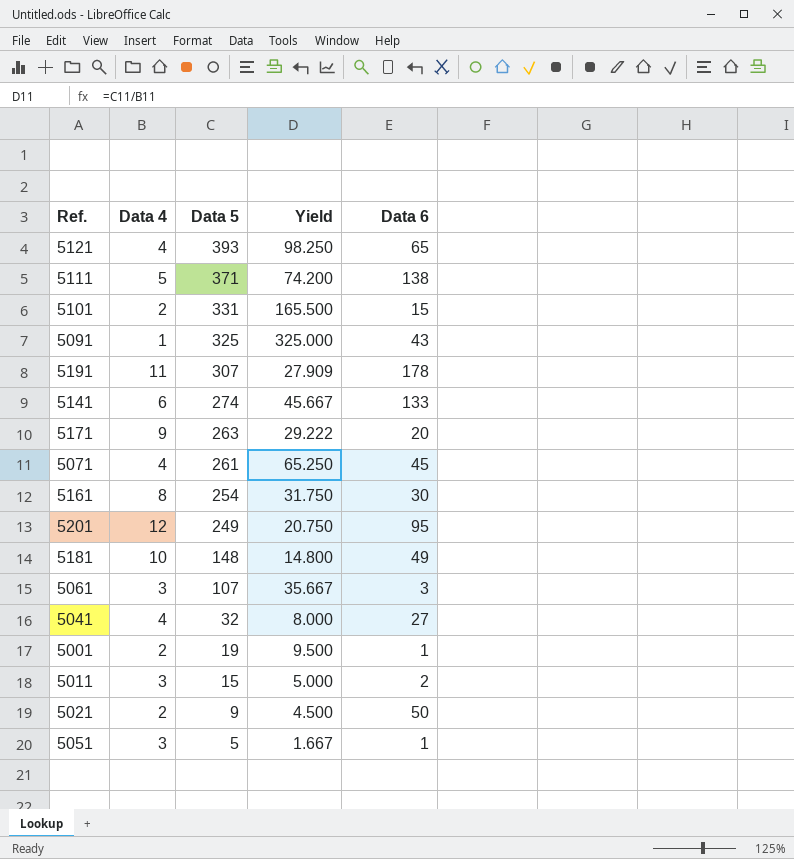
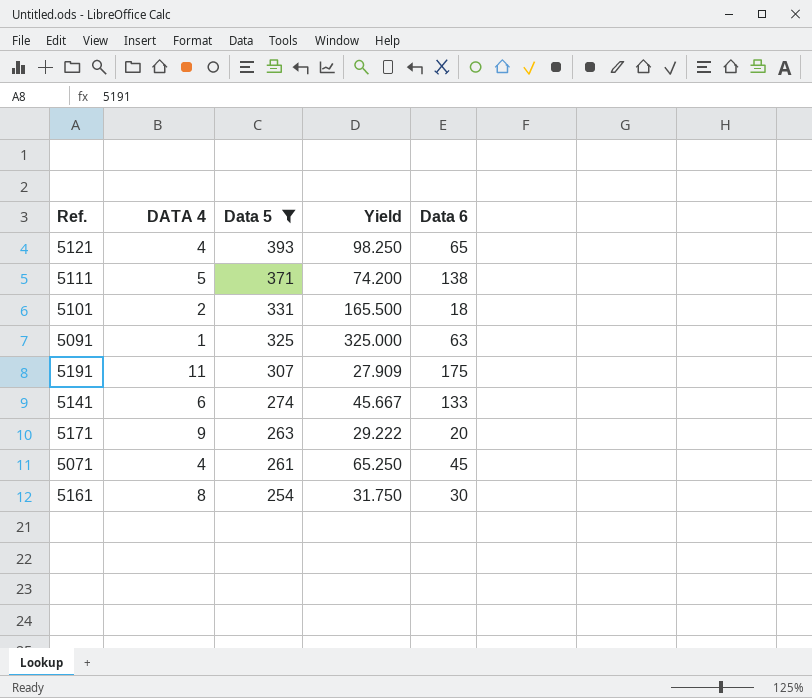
filter: none -> Data 5 >= 254
column name: Data 4 -> DATA 4
5101 | Data 6: 15 -> 18
5091 | Data 6: 43 -> 63
5191 | Data 6: 178 -> 175

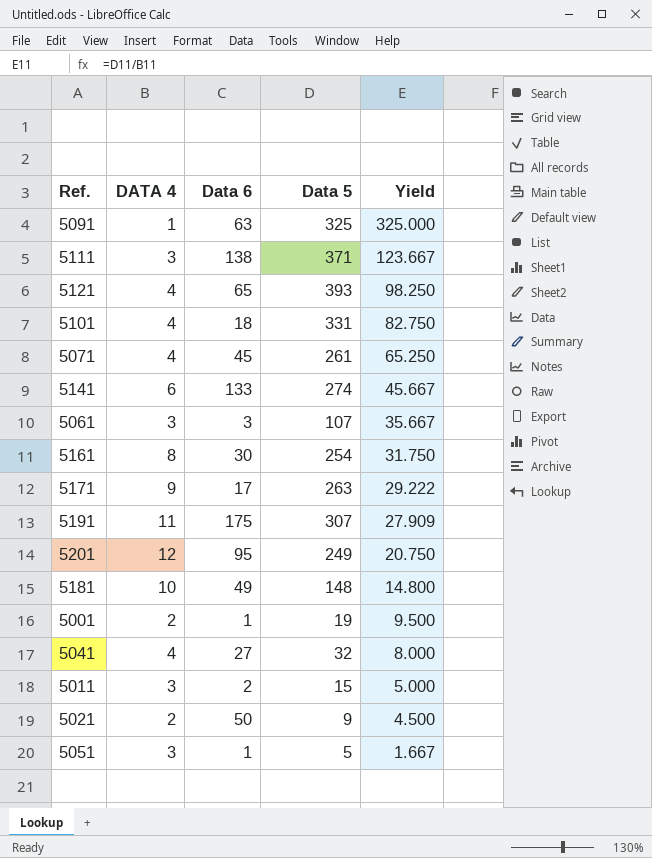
filter: Data 5 >= 254 -> none
row order: Data 5 descending -> Yield descending
column Data 6 | position: 5 -> 3
5111 | DATA 4: 5 -> 3
5111 | Yield: 74.200 -> 123.667
5101 | DATA 4: 2 -> 4
5101 | Yield: 165.500 -> 82.750
5171 | Data 6: 20 -> 17

